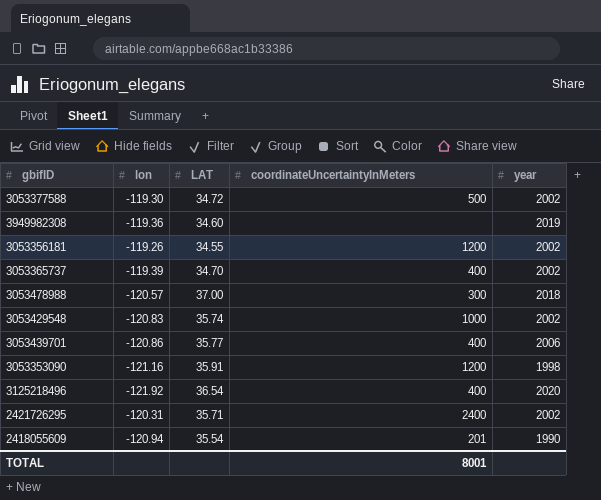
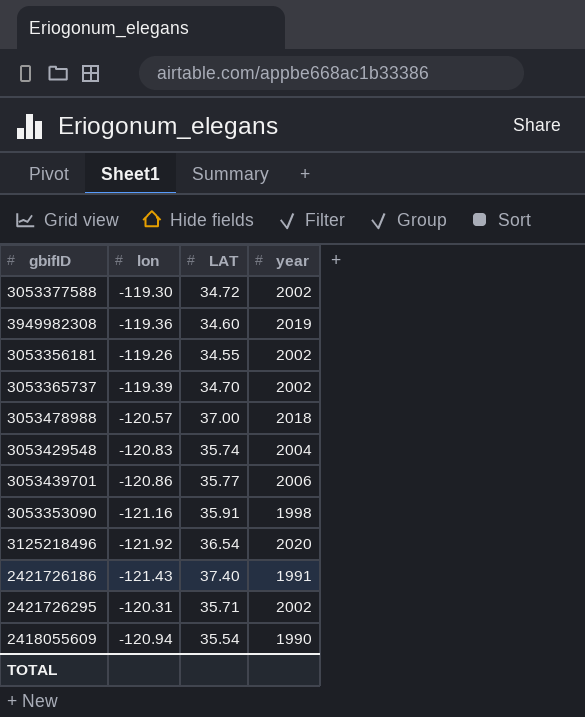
column coordinateUncertaintyInMeters | position: 4 -> none
3053429548 | year: 2002 -> 2004
row 2421726186: none -> -121.43 | 37.40 | 1991

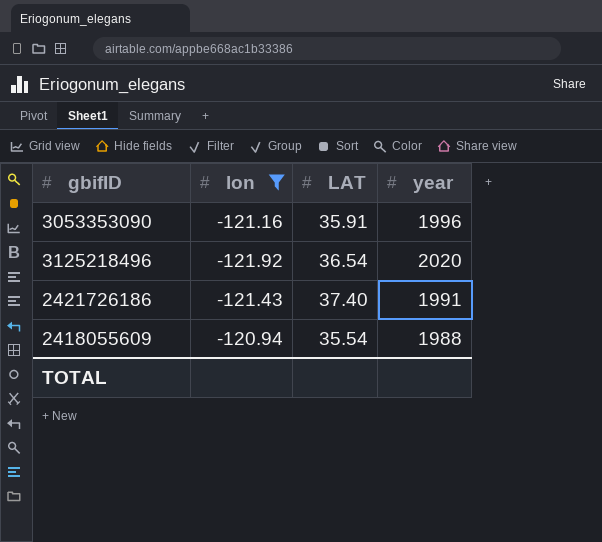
filter: none -> lon <= -120.94
3053353090 | year: 1998 -> 1996
2418055609 | year: 1990 -> 1988

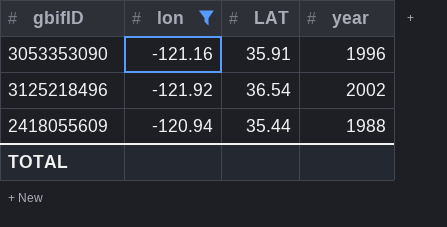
row 2421726186: -121.43 | 37.40 | 1991 -> none
3125218496 | year: 2020 -> 2002
2418055609 | LAT: 35.54 -> 35.44

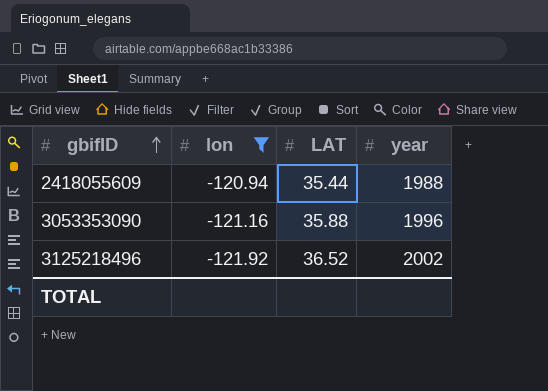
row order: none -> gbifID ascending
3053353090 | LAT: 35.91 -> 35.88
3125218496 | LAT: 36.54 -> 36.52

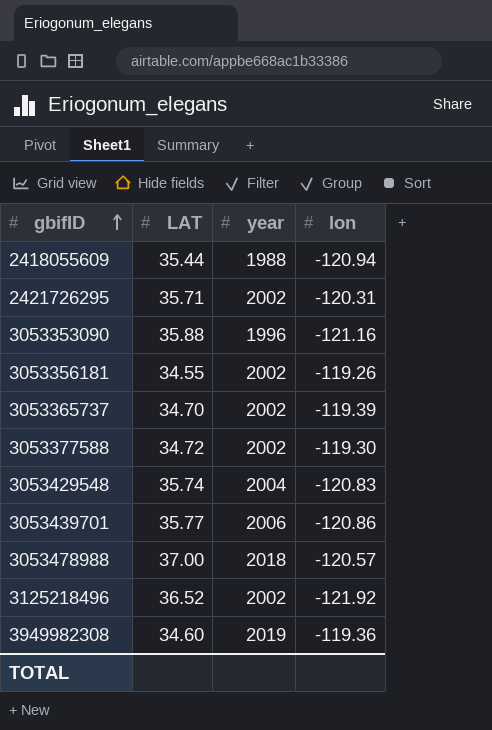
filter: lon <= -120.94 -> none
column lon | position: 2 -> 4

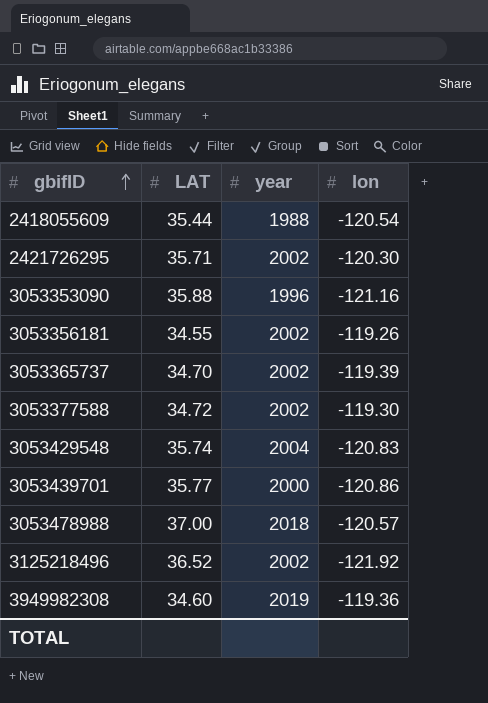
2418055609 | lon: -120.94 -> -120.54
2421726295 | lon: -120.31 -> -120.30
3053439701 | year: 2006 -> 2000

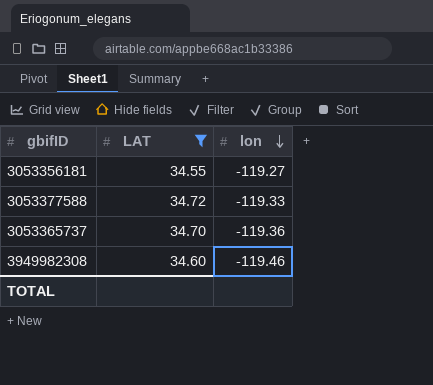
filter: none -> LAT <= 34.72
row order: gbifID ascending -> lon descending
column year | position: 3 -> none
3053356181 | lon: -119.26 -> -119.27
3053377588 | lon: -119.30 -> -119.33
3053365737 | lon: -119.39 -> -119.36
3949982308 | lon: -119.36 -> -119.46

